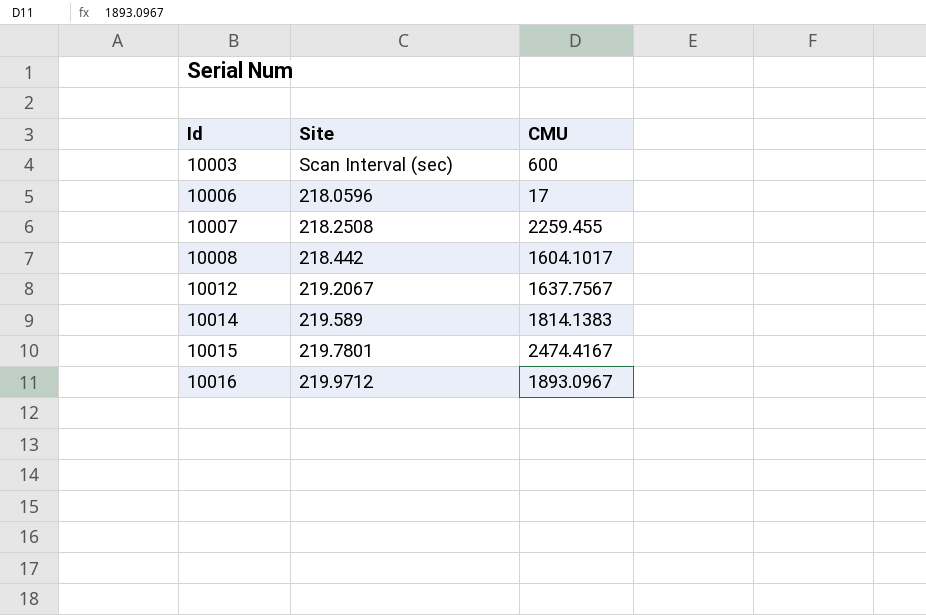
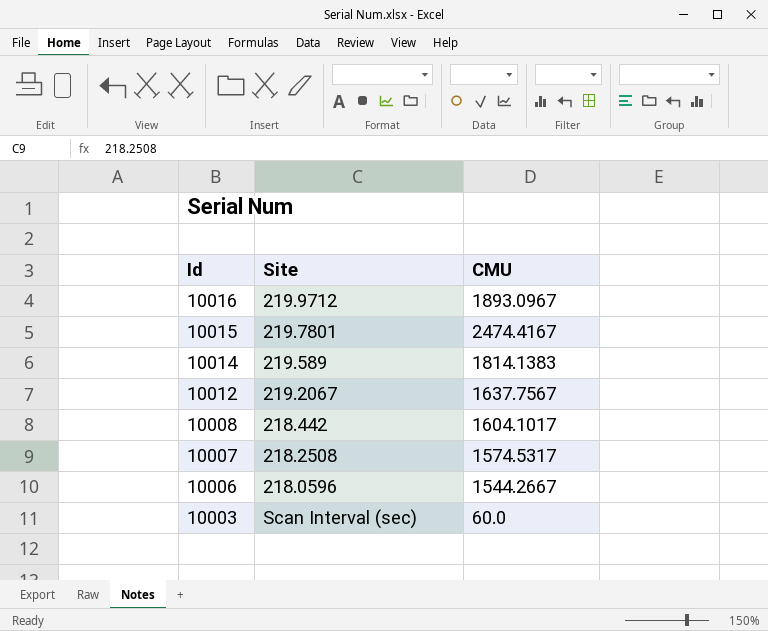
row order: Id ascending -> Id descending
10007 | CMU: 2259.455 -> 1574.5317
10006 | CMU: 17 -> 1544.2667
10003 | CMU: 600 -> 60.0

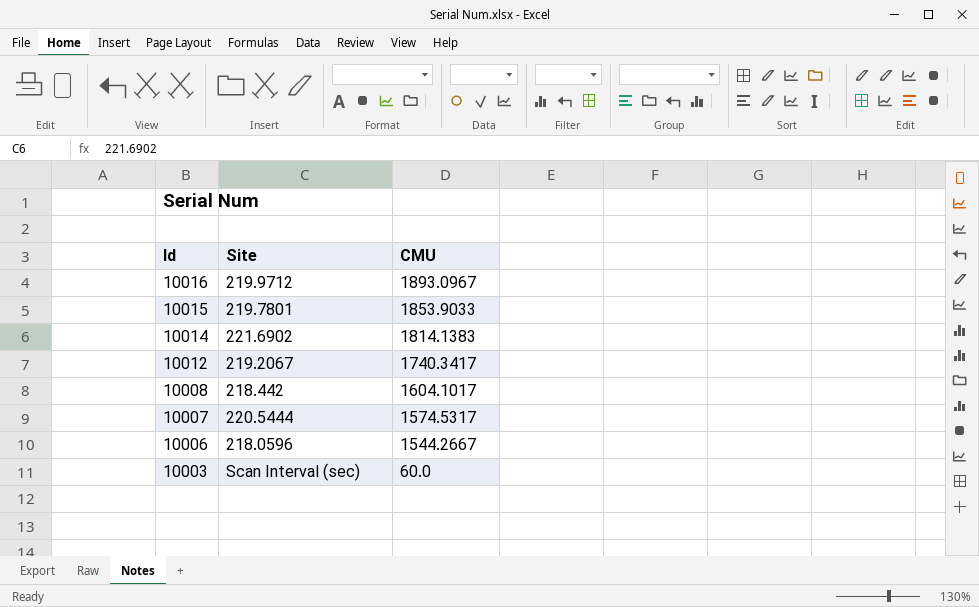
10015 | CMU: 2474.4167 -> 1853.9033
10014 | Site: 219.589 -> 221.6902
10012 | CMU: 1637.7567 -> 1740.3417
10007 | Site: 218.2508 -> 220.5444

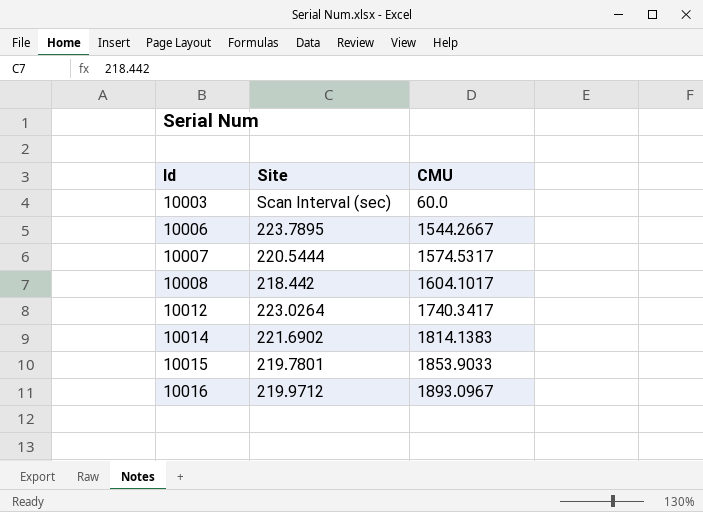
row order: Id descending -> Id ascending
10006 | Site: 218.0596 -> 223.7895
10012 | Site: 219.2067 -> 223.0264

